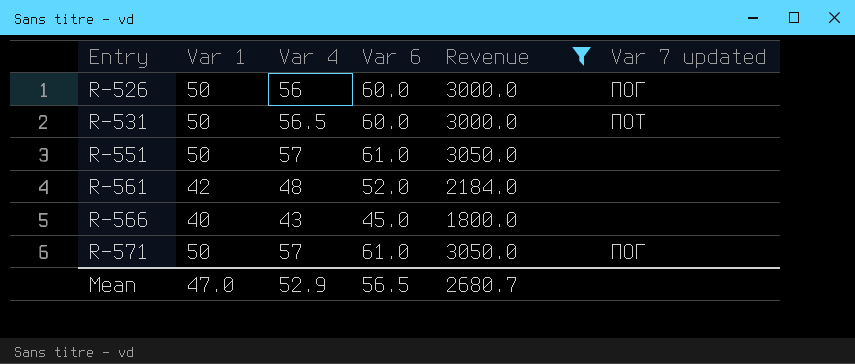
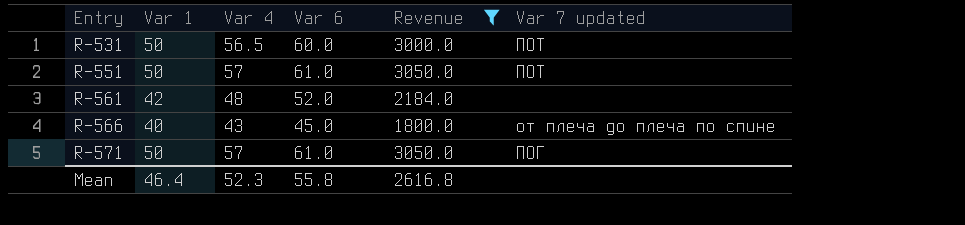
row R-526: 50 | 56 | 60.0 | 3000.0 | ПОГ -> none
R-551 | Var 7 updated: none -> ПОТ
R-566 | Var 7 updated: none -> от плеча до плеча по спине
Mean | Var 1: 47.0 -> 46.4
Mean | Var 4: 52.9 -> 52.3
Mean | Var 6: 56.5 -> 55.8
Mean | Revenue: 2680.7 -> 2616.8

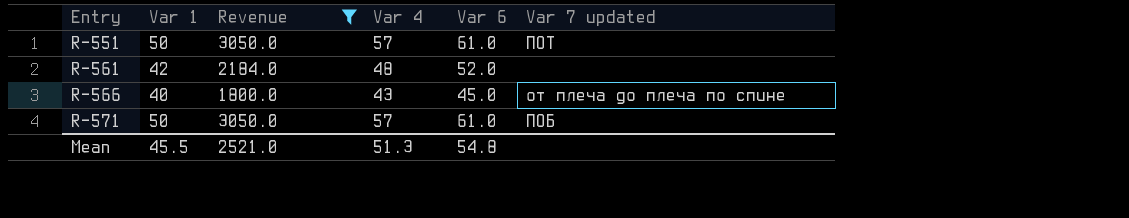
column Revenue | position: 5 -> 3
row R-531: 50 | 56.5 | 60.0 | 3000.0 | ПОТ -> none
R-571 | Var 7 updated: ПОГ -> ПОБ
Mean | Var 1: 46.4 -> 45.5
Mean | Revenue: 2616.8 -> 2521.0
Mean | Var 4: 52.3 -> 51.3
Mean | Var 6: 55.8 -> 54.8

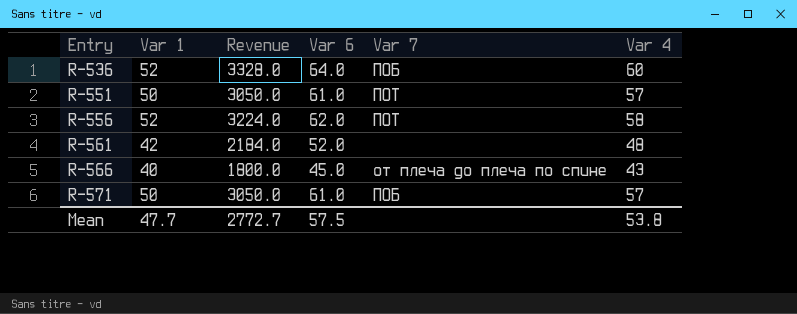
filter: Revenue <= 3050.0 -> none
column name: Var 7 updated -> Var 7
column Var 4 | position: 4 -> 6
Mean | Var 1: 45.5 -> 47.7
Mean | Revenue: 2521.0 -> 2772.7
Mean | Var 6: 54.8 -> 57.5
Mean | Var 4: 51.3 -> 53.8

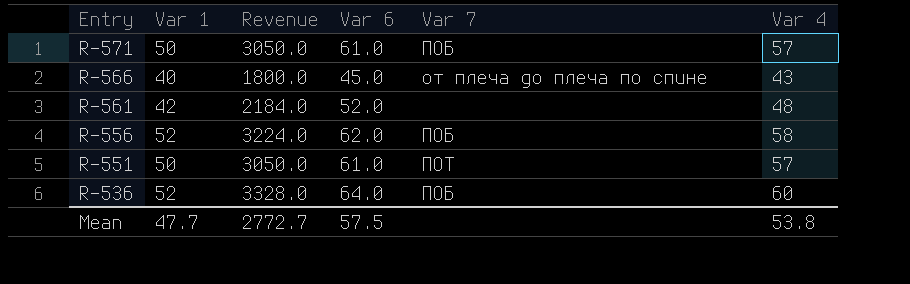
row order: Entry ascending -> Entry descending
R-556 | Var 7: ПОТ -> ПОБ

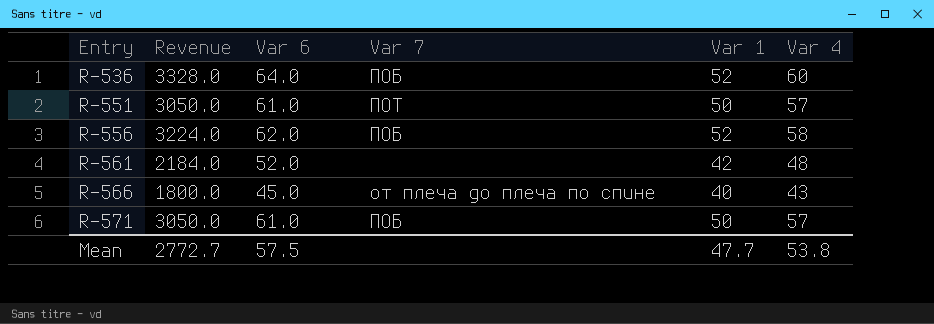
row order: Entry descending -> Entry ascending
column Var 1 | position: 2 -> 5

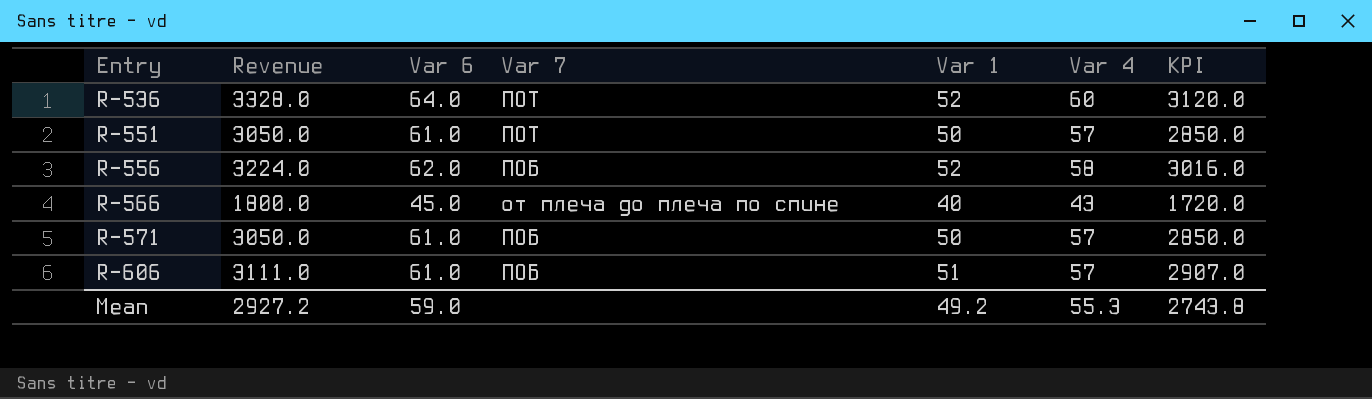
column KPI | formula: none -> [Var 1] * [Var 4]
row R-561: 2184.0 | 52.0 | none | 42 | 48 -> none
R-536 | Var 7: ПОБ -> ПОТ
row R-606: none -> 3111.0 | 61.0 | ПОБ | 51 | 57 | 2907.0
Mean | Revenue: 2772.7 -> 2927.2
Mean | Var 6: 57.5 -> 59.0
Mean | Var 1: 47.7 -> 49.2
Mean | Var 4: 53.8 -> 55.3

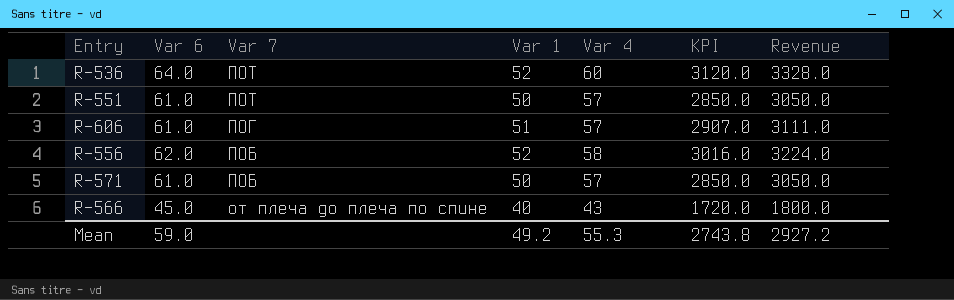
row order: Entry ascending -> Var 7 descending
column Revenue | position: 2 -> 7
R-606 | Var 7: ПОБ -> ПОГ

